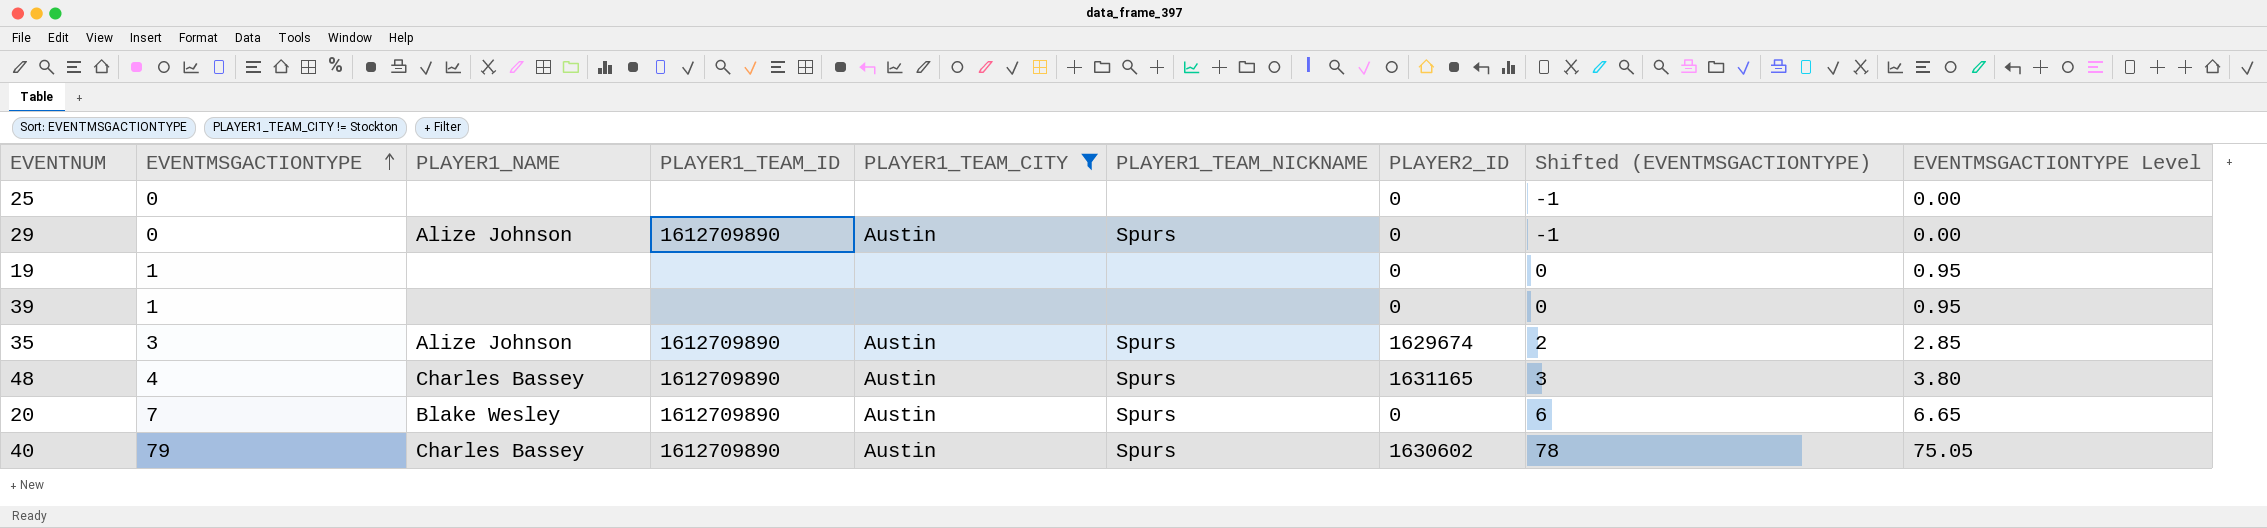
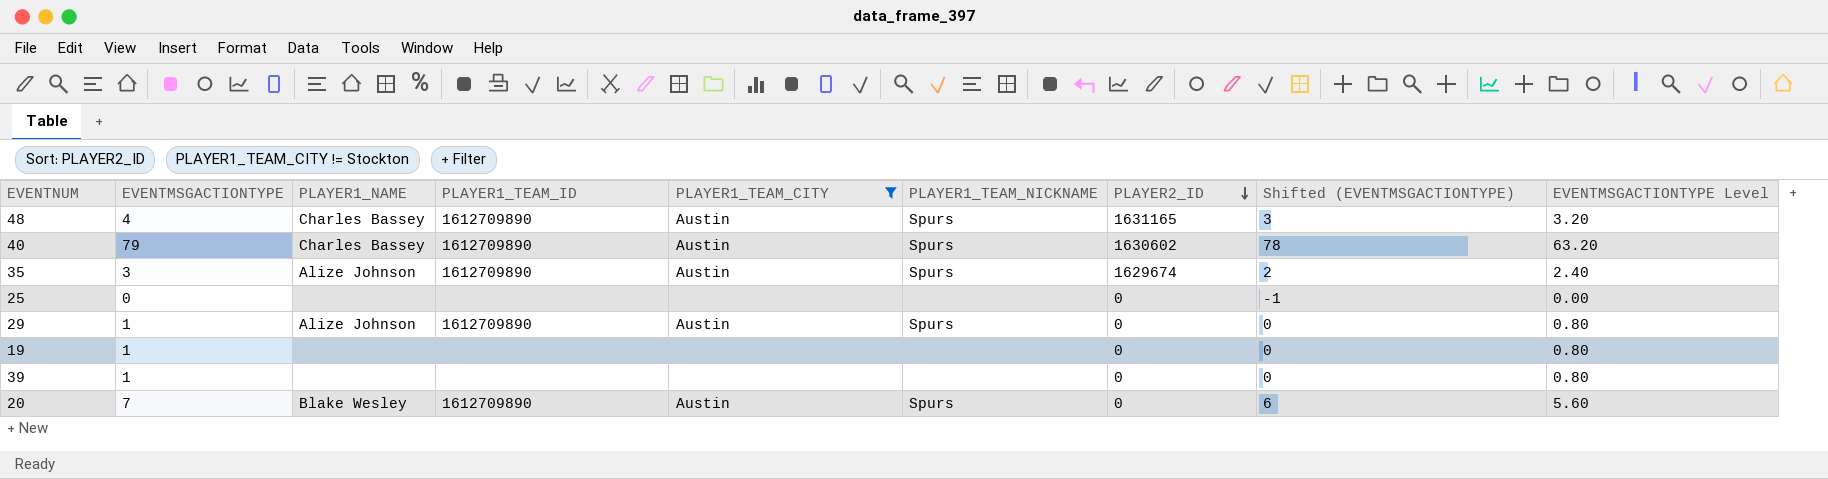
row order: EVENTMSGACTIONTYPE ascending -> PLAYER2_ID descending
column EVENTMSGACTIONTYPE Level | formula: [EVENTMSGACTIONTYPE] * 0.95 -> [EVENTMSGACTIONTYPE] * 0.8
29 | EVENTMSGACTIONTYPE: 0 -> 1
29 | Shifted (EVENTMSGACTIONTYPE): -1 -> 0

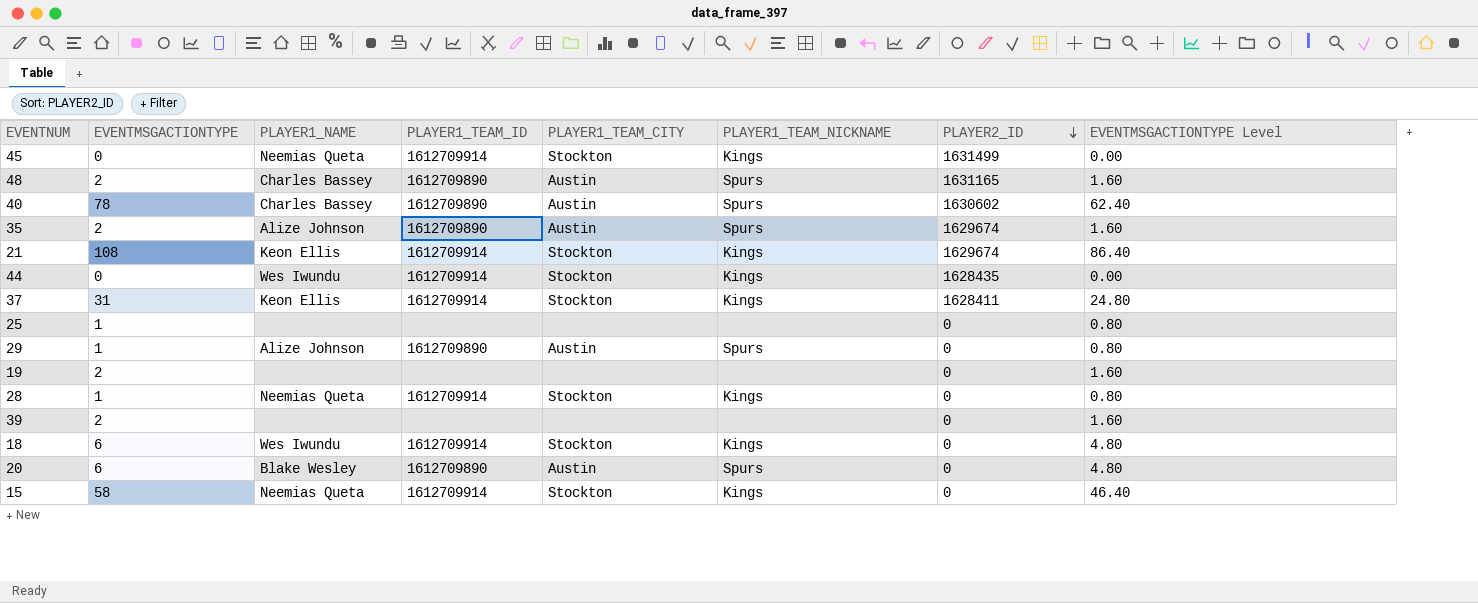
filter: PLAYER1_TEAM_CITY != Stockton -> none
column Shifted (EVENTMSGACTIONTYPE) | formula: [EVENTMSGACTIONTYPE] - 1 -> none
48 | EVENTMSGACTIONTYPE: 4 -> 2
48 | EVENTMSGACTIONTYPE Level: 3.20 -> 1.60
40 | EVENTMSGACTIONTYPE: 79 -> 78
40 | EVENTMSGACTIONTYPE Level: 63.20 -> 62.40
35 | EVENTMSGACTIONTYPE: 3 -> 2
35 | EVENTMSGACTIONTYPE Level: 2.40 -> 1.60
25 | EVENTMSGACTIONTYPE: 0 -> 1
25 | EVENTMSGACTIONTYPE Level: 0.00 -> 0.80
19 | EVENTMSGACTIONTYPE: 1 -> 2
19 | EVENTMSGACTIONTYPE Level: 0.80 -> 1.60
39 | EVENTMSGACTIONTYPE: 1 -> 2
39 | EVENTMSGACTIONTYPE Level: 0.80 -> 1.60
20 | EVENTMSGACTIONTYPE: 7 -> 6
20 | EVENTMSGACTIONTYPE Level: 5.60 -> 4.80

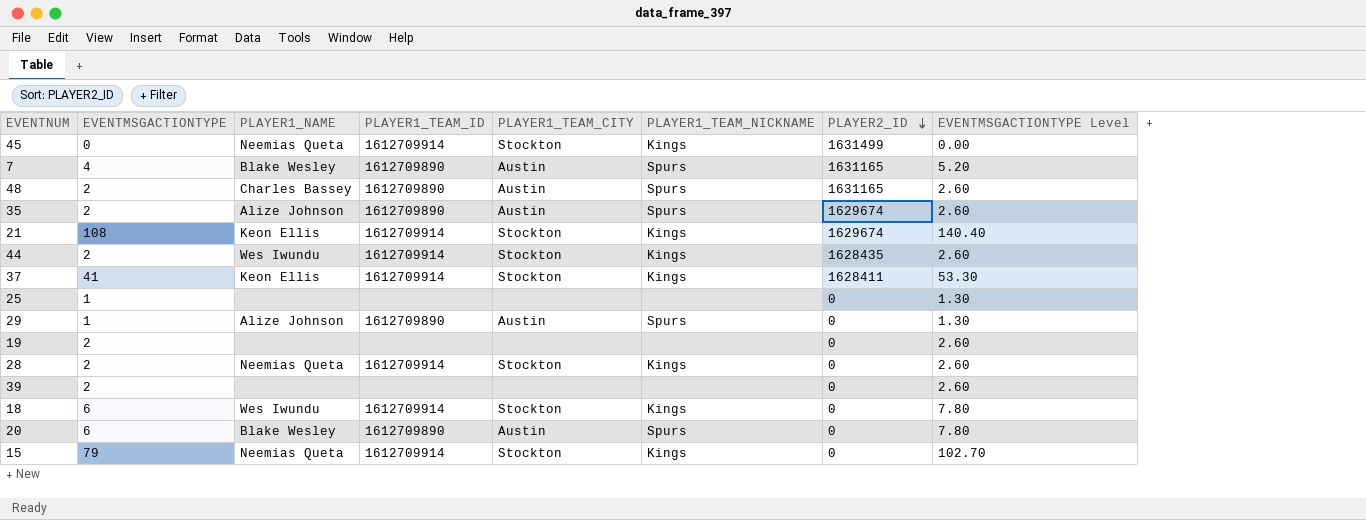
column EVENTMSGACTIONTYPE Level | formula: [EVENTMSGACTIONTYPE] * 0.8 -> [EVENTMSGACTIONTYPE] * 1.3
row 40: 78 | Charles Bassey | 1612709890 | Austin | Spurs | 1630602 | 62.40 -> none
row 7: none -> 4 | Blake Wesley | 1612709890 | Austin | Spurs | 1631165 | 5.20
44 | EVENTMSGACTIONTYPE: 0 -> 2
37 | EVENTMSGACTIONTYPE: 31 -> 41
28 | EVENTMSGACTIONTYPE: 1 -> 2
15 | EVENTMSGACTIONTYPE: 58 -> 79

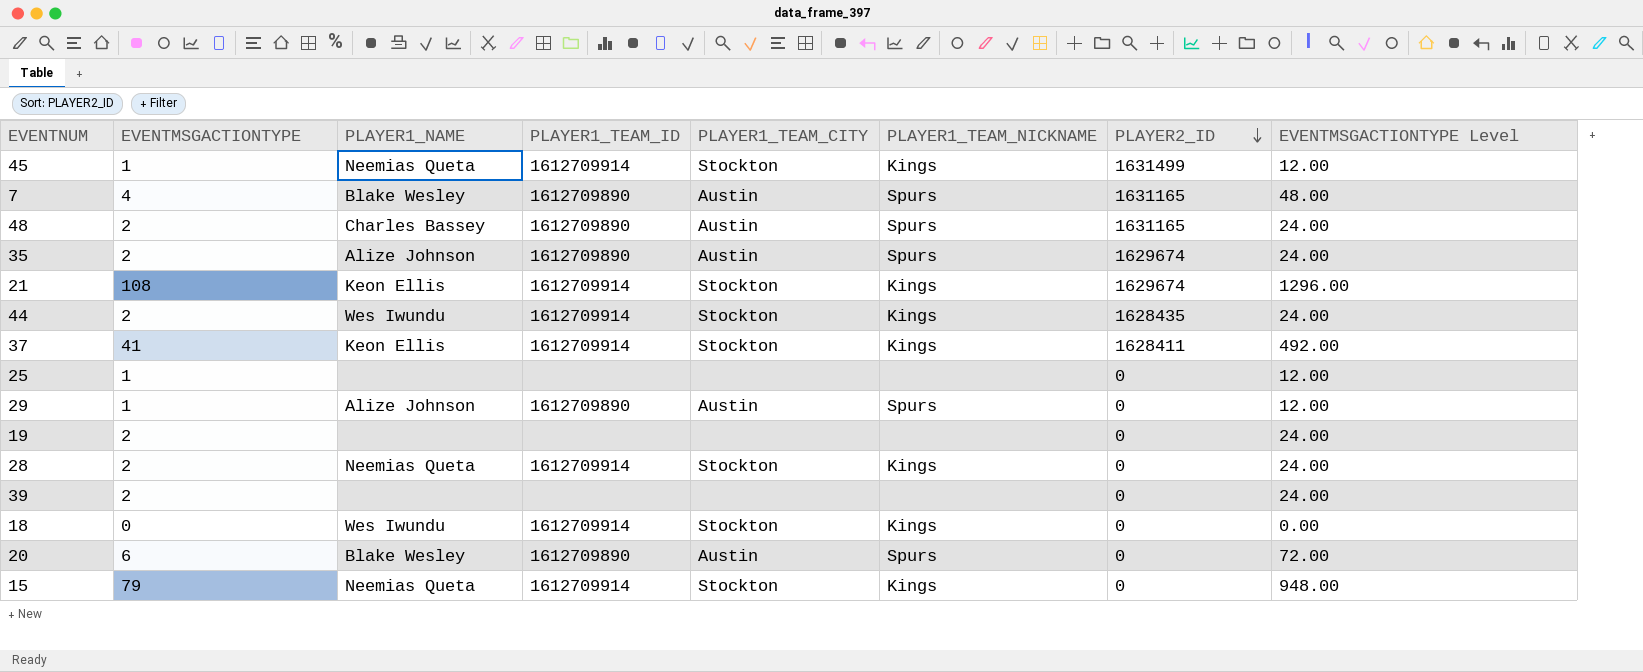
column EVENTMSGACTIONTYPE Level | formula: [EVENTMSGACTIONTYPE] * 1.3 -> [EVENTMSGACTIONTYPE] * 12
45 | EVENTMSGACTIONTYPE: 0 -> 1
18 | EVENTMSGACTIONTYPE: 6 -> 0

